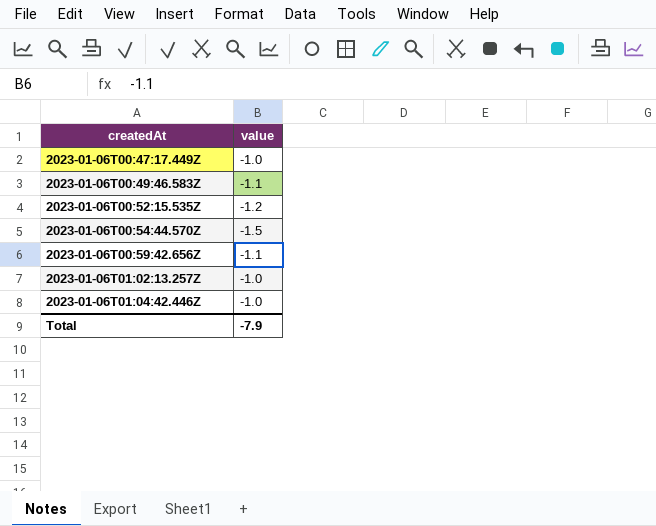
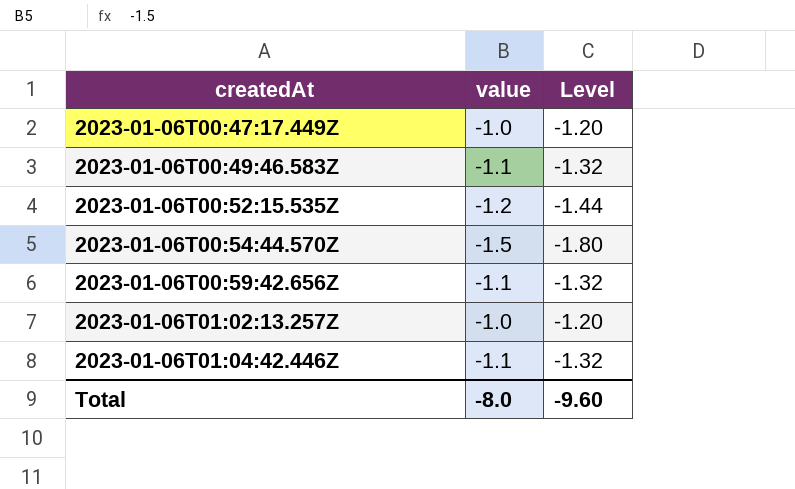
column Level | formula: none -> [value] * 1.2
2023-01-06T01:04:42.446Z | value: -1.0 -> -1.1
Total | value: -7.9 -> -8.0

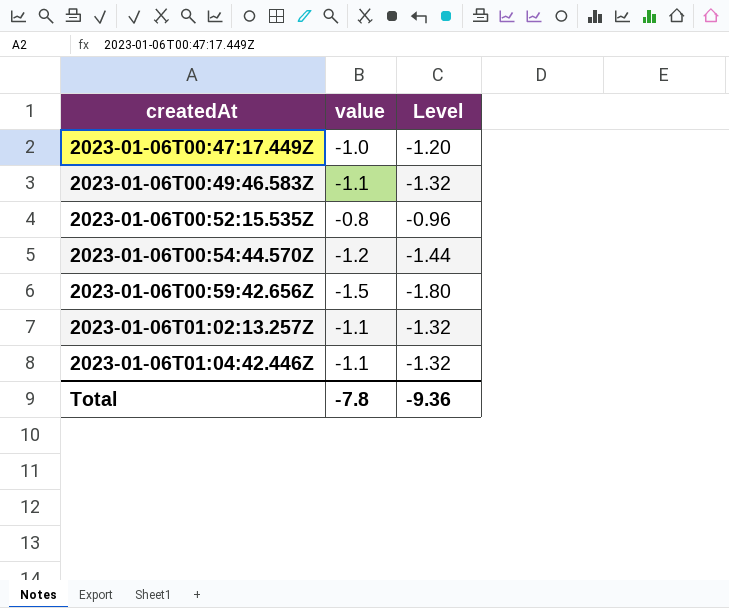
2023-01-06T00:52:15.535Z | value: -1.2 -> -0.8
2023-01-06T00:52:15.535Z | Level: -1.44 -> -0.96
2023-01-06T00:54:44.570Z | value: -1.5 -> -1.2
2023-01-06T00:54:44.570Z | Level: -1.80 -> -1.44
2023-01-06T00:59:42.656Z | value: -1.1 -> -1.5
2023-01-06T00:59:42.656Z | Level: -1.32 -> -1.80
2023-01-06T01:02:13.257Z | value: -1.0 -> -1.1
2023-01-06T01:02:13.257Z | Level: -1.20 -> -1.32
Total | value: -8.0 -> -7.8
Total | Level: -9.60 -> -9.36

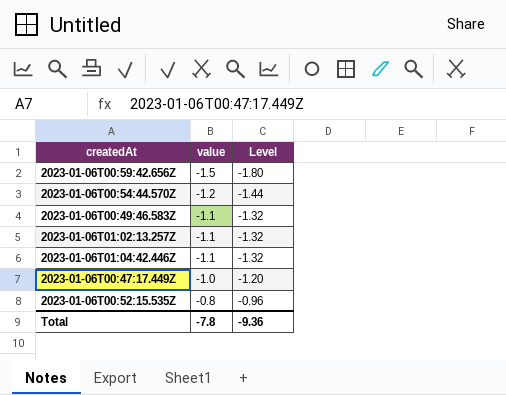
row order: createdAt ascending -> value ascending

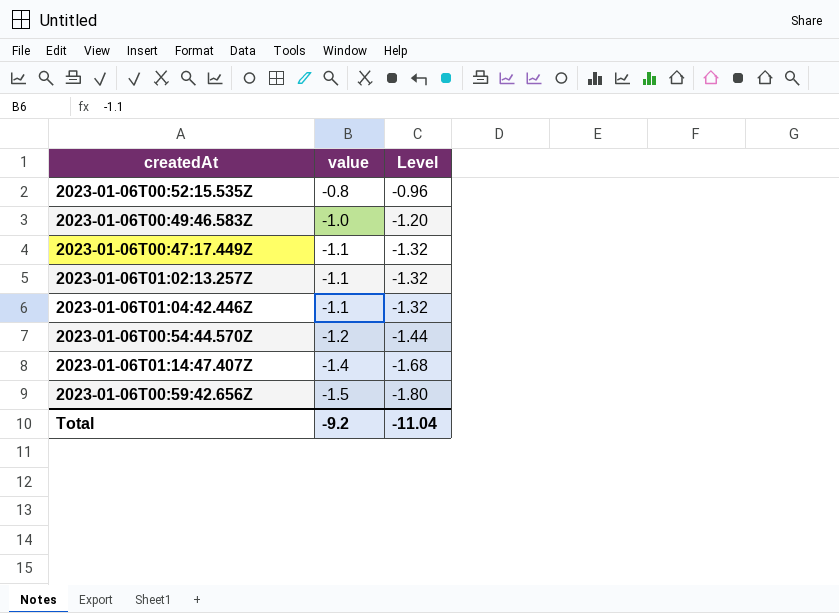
row order: value ascending -> value descending
2023-01-06T00:49:46.583Z | value: -1.1 -> -1.0
2023-01-06T00:49:46.583Z | Level: -1.32 -> -1.20
2023-01-06T00:47:17.449Z | value: -1.0 -> -1.1
2023-01-06T00:47:17.449Z | Level: -1.20 -> -1.32
row 2023-01-06T01:14:47.407Z: none -> -1.4 | -1.68
Total | value: -7.8 -> -9.2
Total | Level: -9.36 -> -11.04

